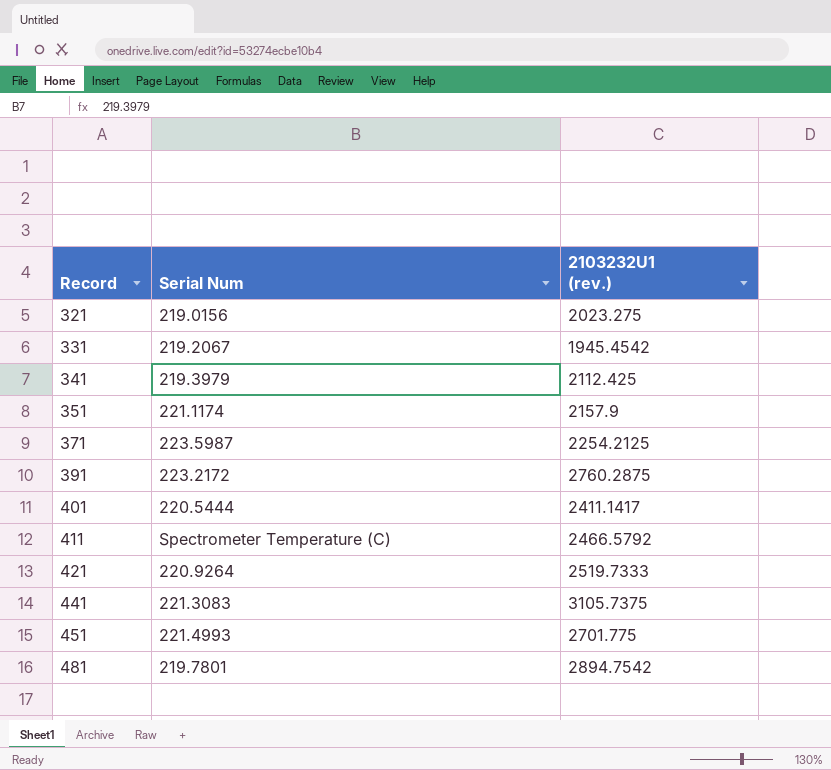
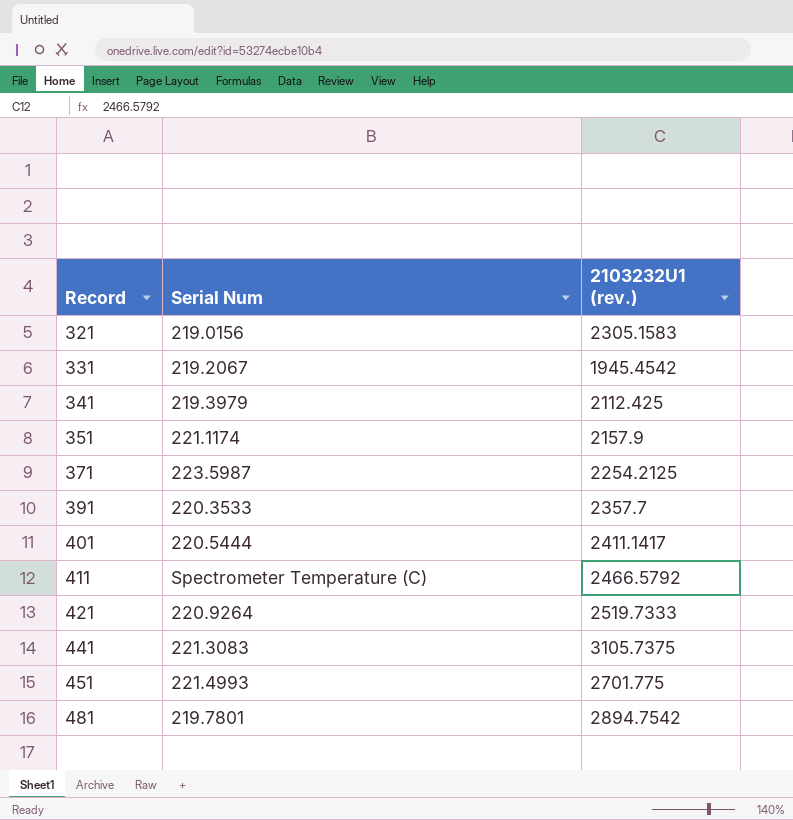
321 | 2103232U1 (rev.): 2023.275 -> 2305.1583
391 | Serial Num: 223.2172 -> 220.3533
391 | 2103232U1 (rev.): 2760.2875 -> 2357.7

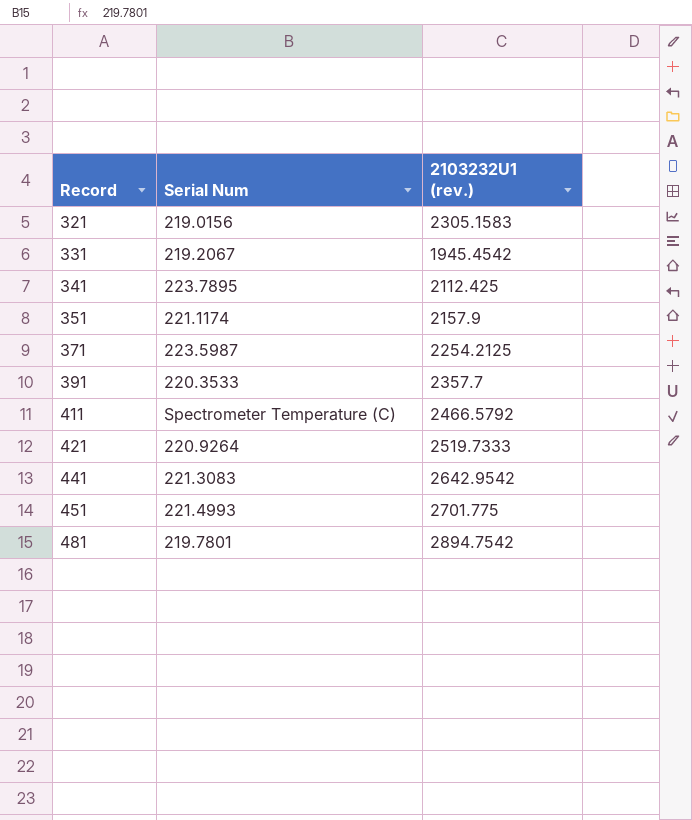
row 401: 220.5444 | 2411.1417 -> none
341 | Serial Num: 219.3979 -> 223.7895
441 | 2103232U1 (rev.): 3105.7375 -> 2642.9542

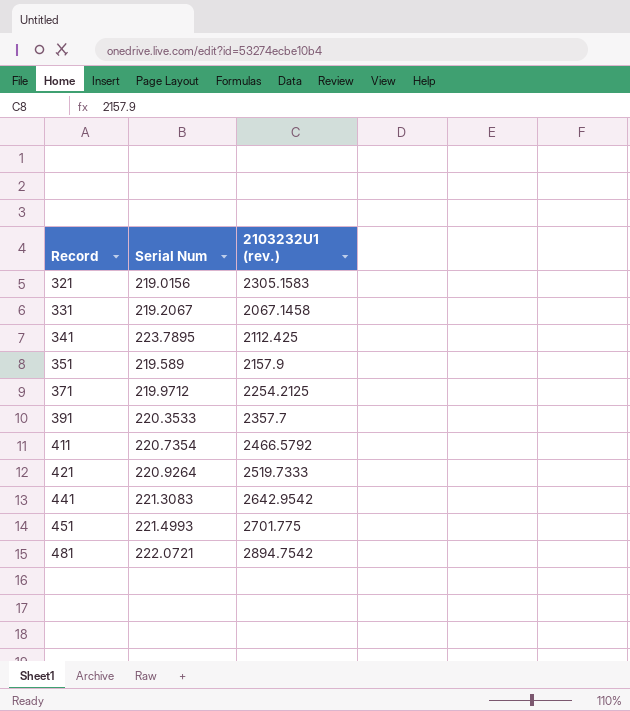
331 | 2103232U1 (rev.): 1945.4542 -> 2067.1458
351 | Serial Num: 221.1174 -> 219.589
371 | Serial Num: 223.5987 -> 219.9712
411 | Serial Num: Spectrometer Temperature (C) -> 220.7354
481 | Serial Num: 219.7801 -> 222.0721

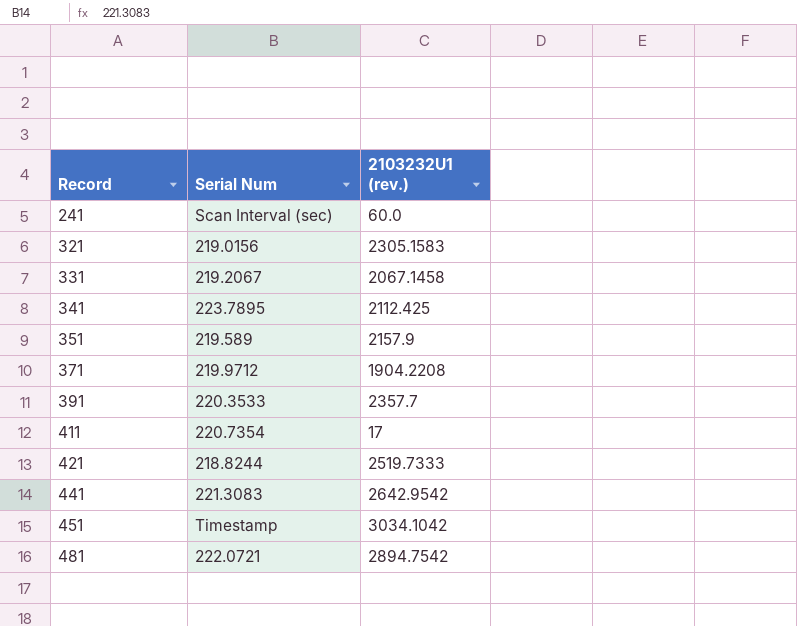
row 241: none -> Scan Interval (sec) | 60.0
371 | 2103232U1 (rev.): 2254.2125 -> 1904.2208
411 | 2103232U1 (rev.): 2466.5792 -> 17
421 | Serial Num: 220.9264 -> 218.8244
451 | Serial Num: 221.4993 -> Timestamp
451 | 2103232U1 (rev.): 2701.775 -> 3034.1042

